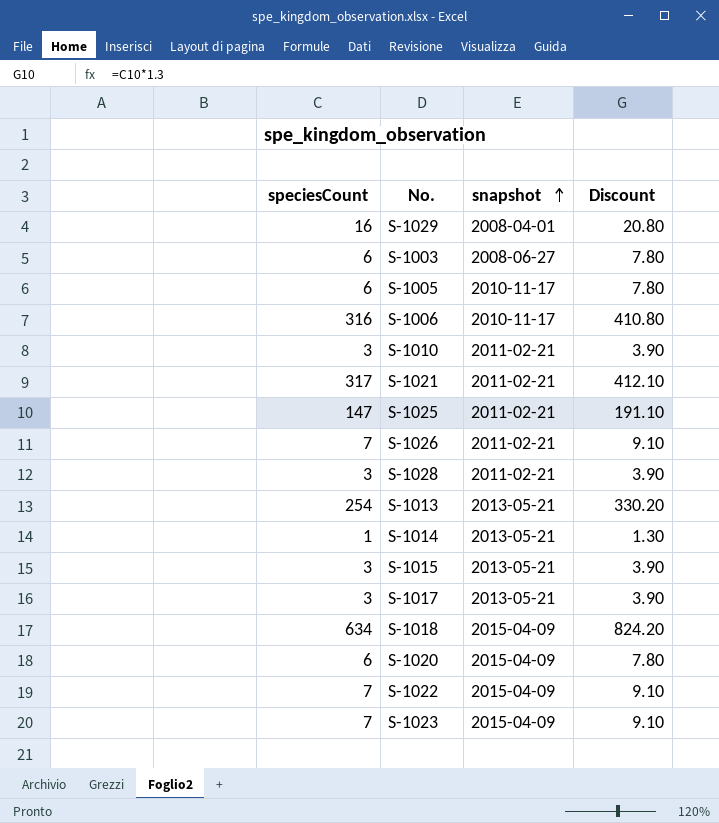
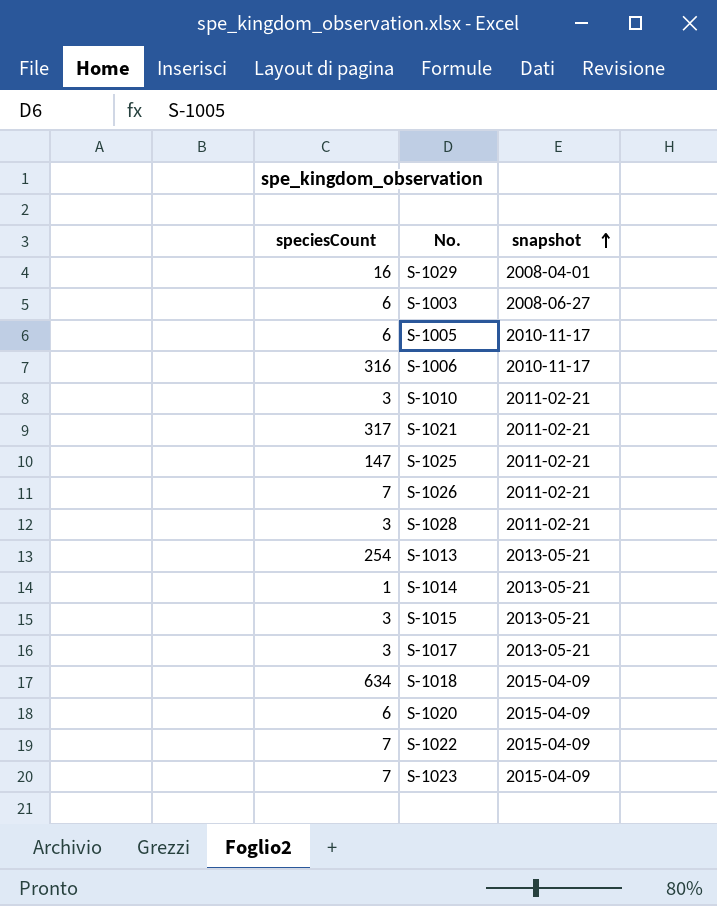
column Discount | formula: [speciesCount] * 1.3 -> none

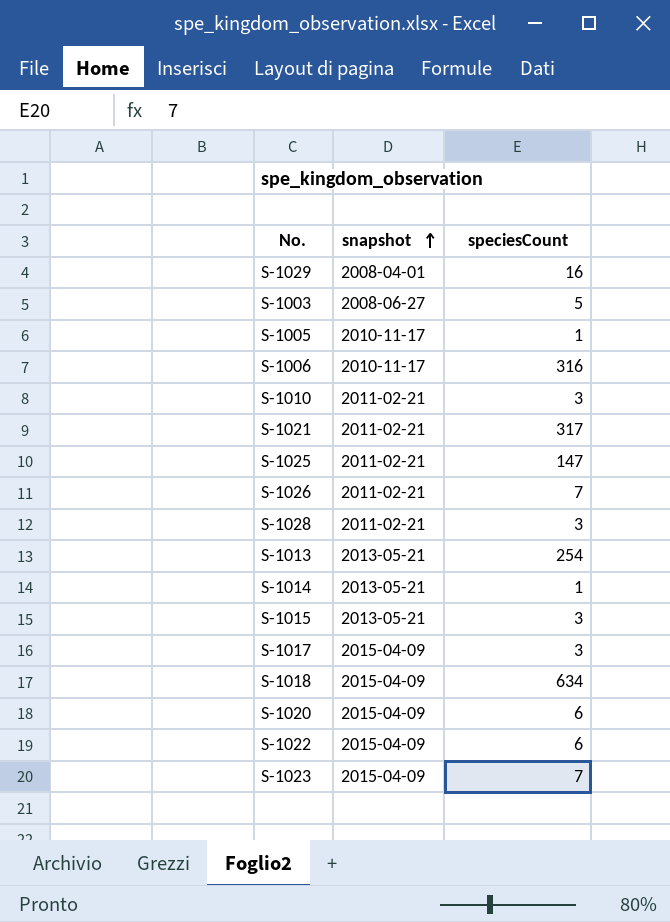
column speciesCount | position: 1 -> 3
S-1003 | speciesCount: 6 -> 5
S-1005 | speciesCount: 6 -> 1
S-1017 | snapshot: 2013-05-21 -> 2015-04-09
S-1022 | speciesCount: 7 -> 6

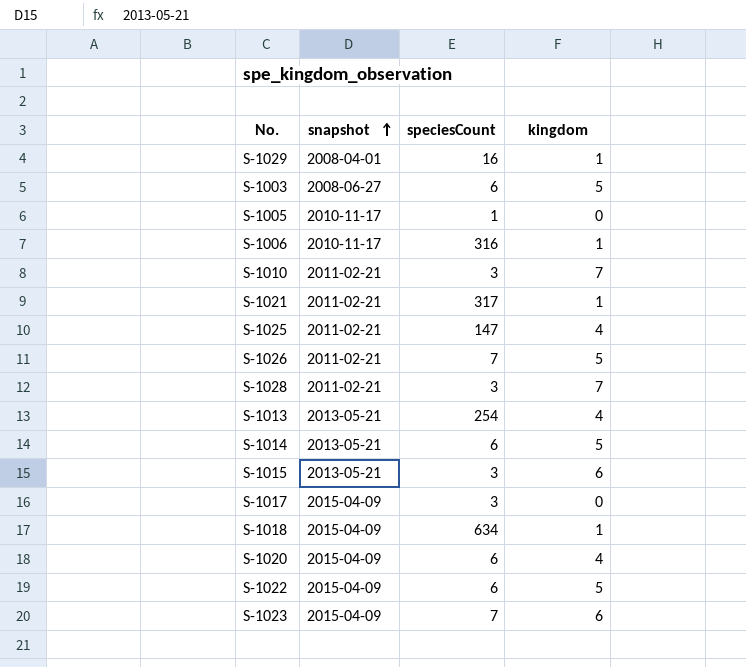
column kingdom | position: none -> 4
S-1003 | speciesCount: 5 -> 6
S-1014 | speciesCount: 1 -> 6

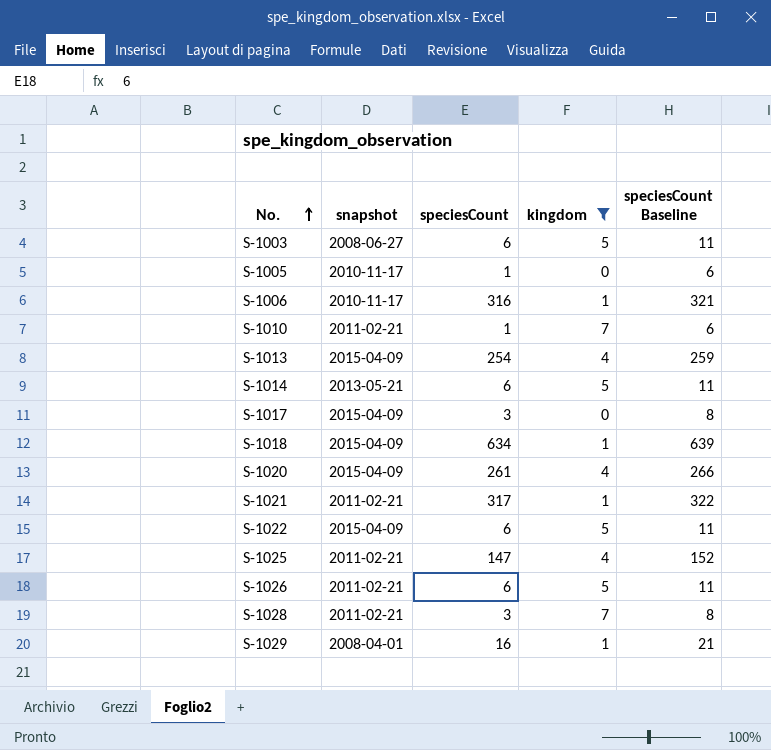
filter: none -> kingdom != 6
row order: snapshot ascending -> No. ascending
column speciesCount Baseline | formula: none -> [speciesCount] + 5
S-1010 | speciesCount: 3 -> 1
S-1013 | snapshot: 2013-05-21 -> 2015-04-09
S-1020 | speciesCount: 6 -> 261
S-1026 | speciesCount: 7 -> 6

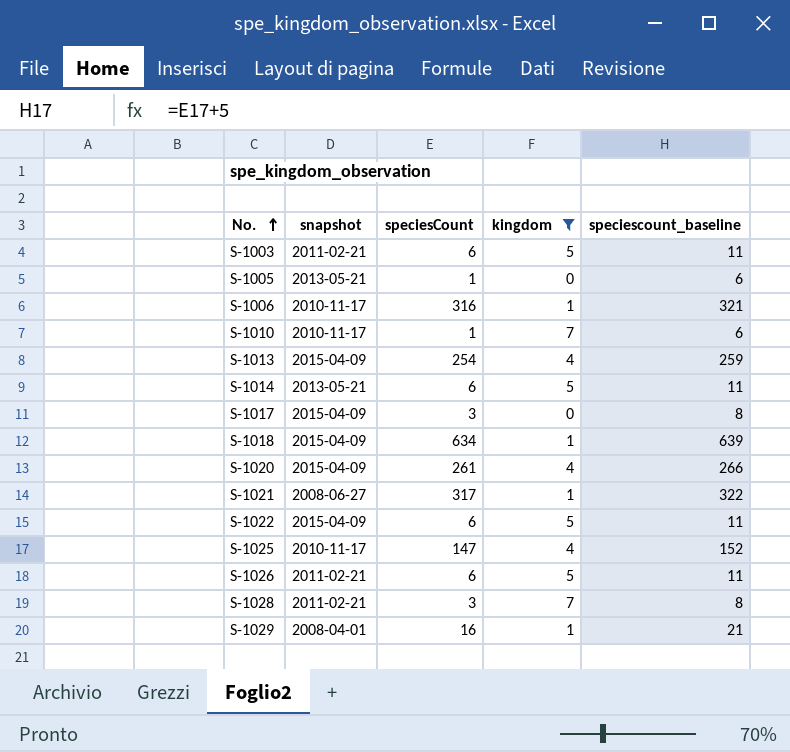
column name: speciesCount Baseline -> speciescount_baseline
S-1003 | snapshot: 2008-06-27 -> 2011-02-21
S-1005 | snapshot: 2010-11-17 -> 2013-05-21
S-1010 | snapshot: 2011-02-21 -> 2010-11-17
S-1021 | snapshot: 2011-02-21 -> 2008-06-27
S-1025 | snapshot: 2011-02-21 -> 2010-11-17

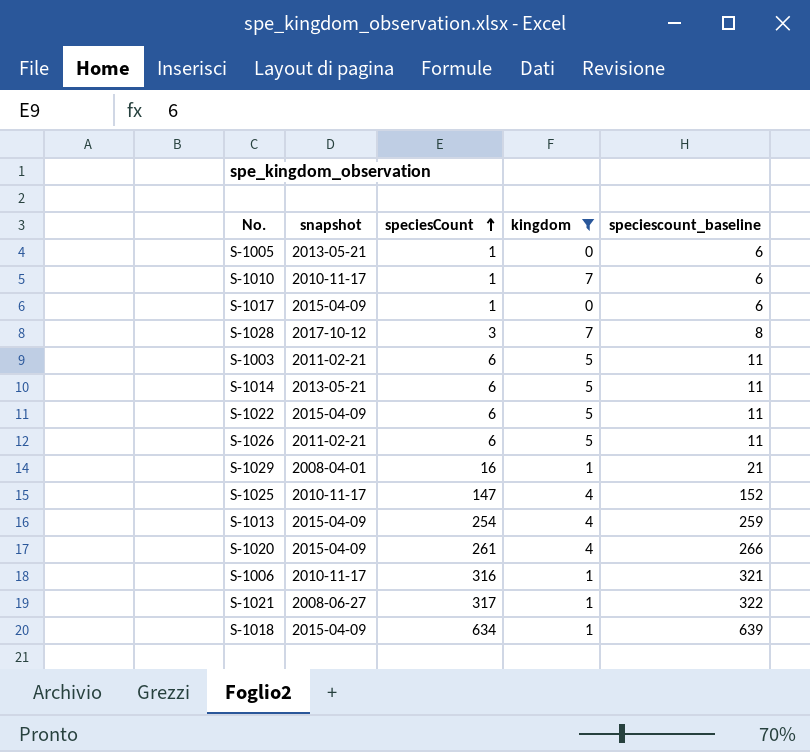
row order: No. ascending -> speciesCount ascending
S-1017 | speciesCount: 3 -> 1
S-1017 | speciescount_baseline: 8 -> 6
S-1028 | snapshot: 2011-02-21 -> 2017-10-12

